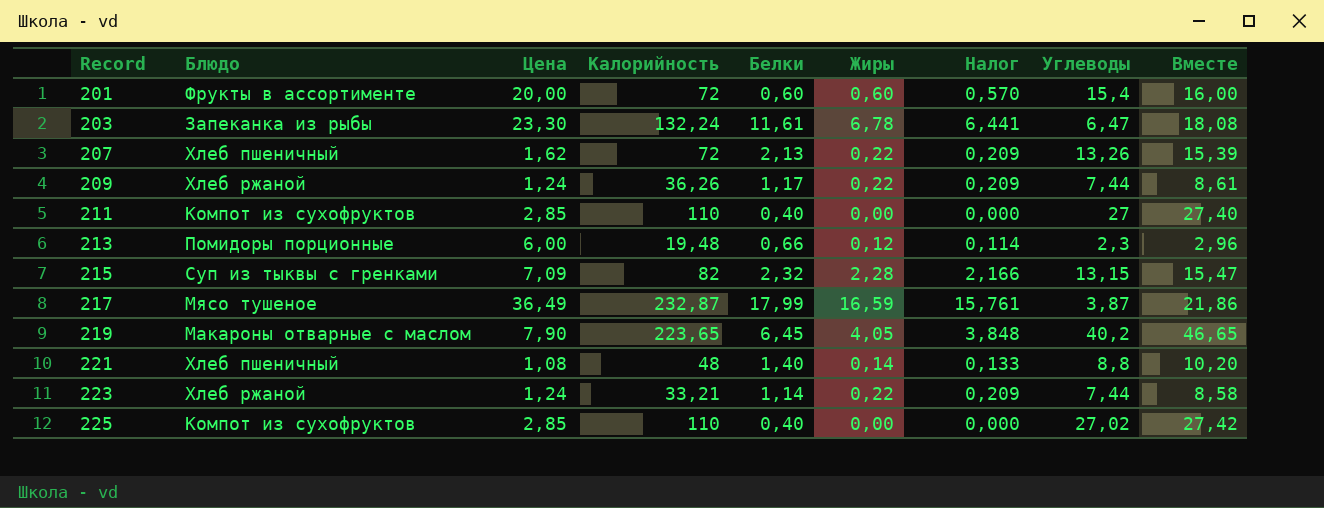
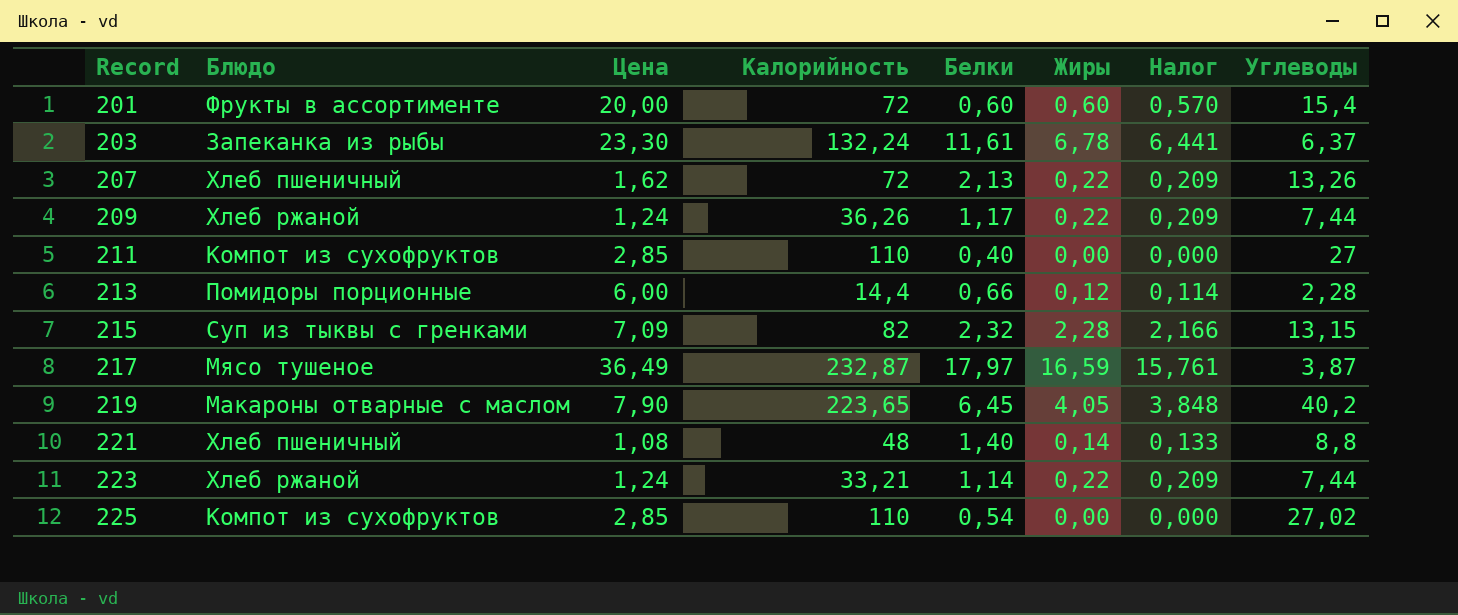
column Вместе | formula: [Белки] + [Углеводы] -> none
203 | Углеводы: 6,47 -> 6,37
213 | Калорийность: 19,48 -> 14,4
213 | Углеводы: 2,3 -> 2,28
217 | Белки: 17,99 -> 17,97
225 | Белки: 0,40 -> 0,54

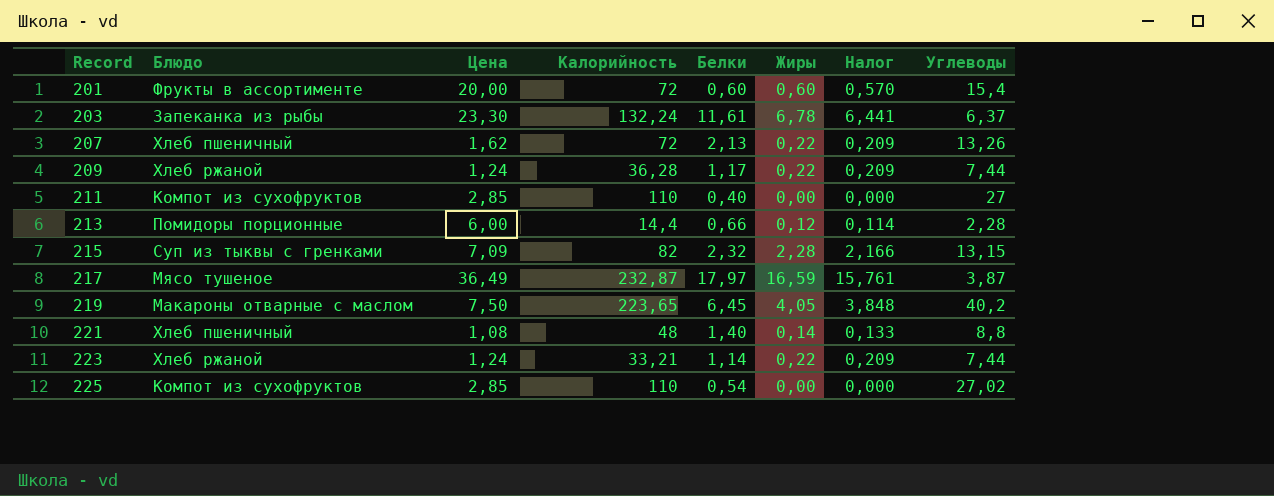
209 | Калорийность: 36,26 -> 36,28
219 | Цена: 7,90 -> 7,50

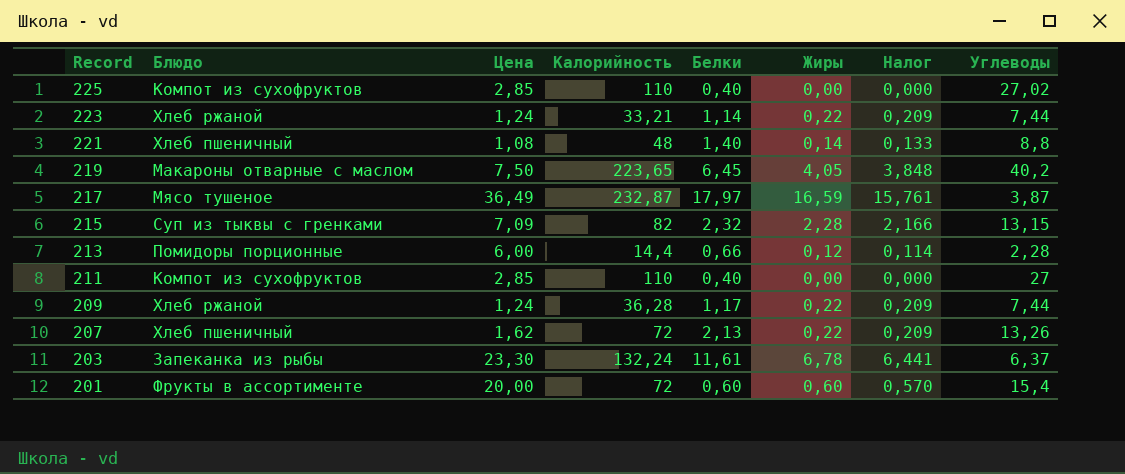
row order: Record ascending -> Record descending
225 | Белки: 0,54 -> 0,40

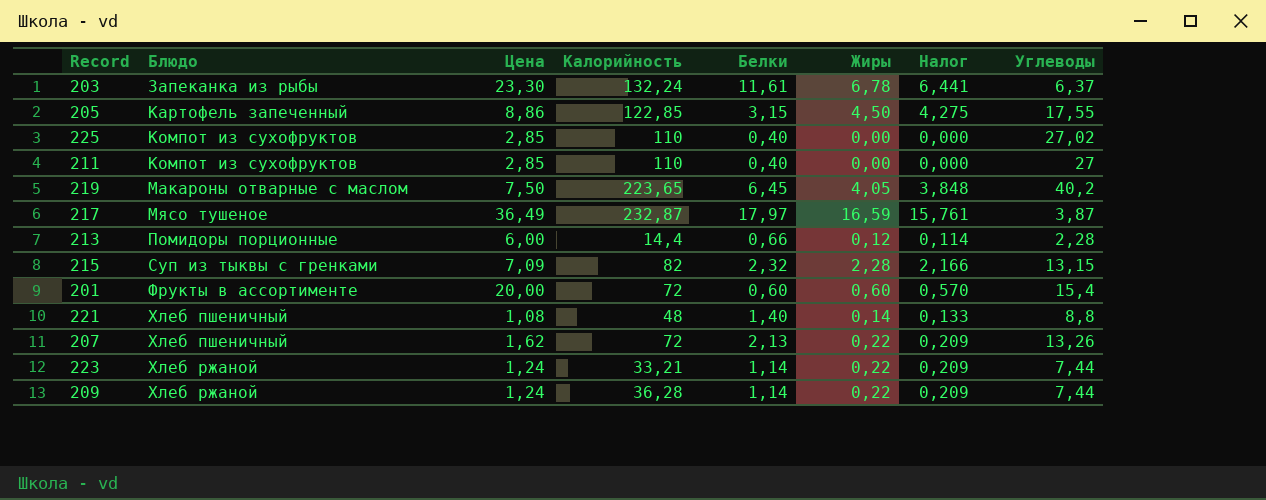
row order: Record descending -> Блюдо ascending
row 205: none -> Картофель запеченный | 8,86 | 122,85 | 3,15 | 4,50 | 4,275 | 17,55
209 | Белки: 1,17 -> 1,14

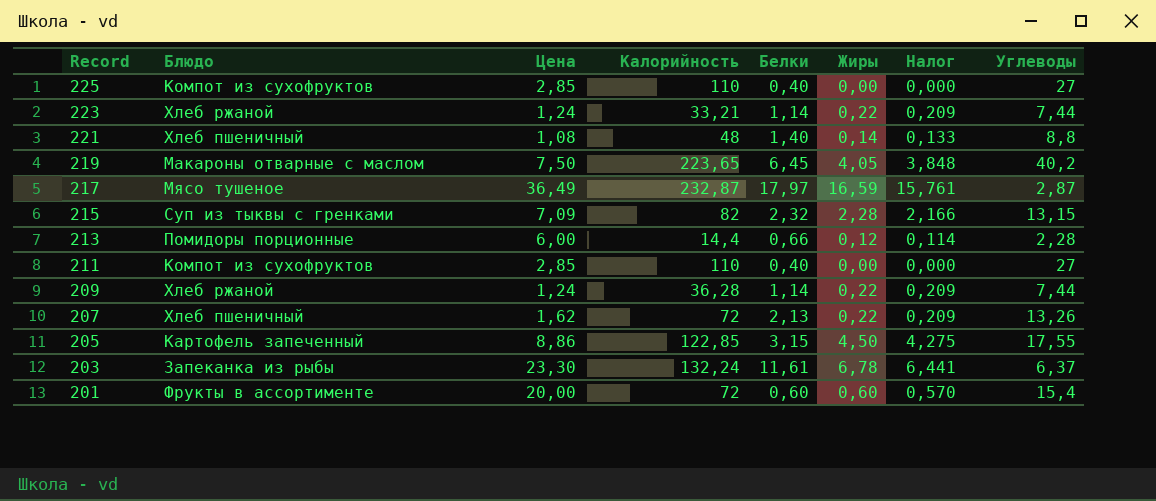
row order: Блюдо ascending -> Record descending
225 | Углеводы: 27,02 -> 27
217 | Углеводы: 3,87 -> 2,87

